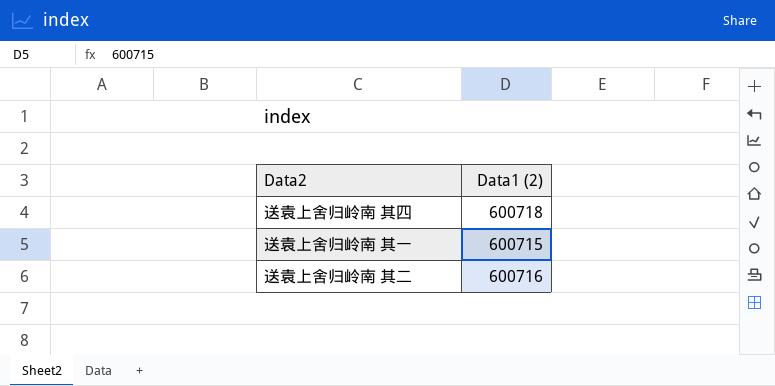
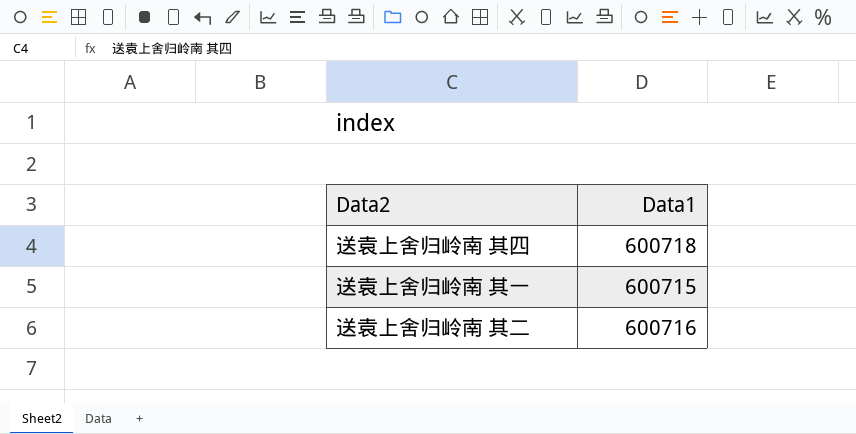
column name: Data1 (2) -> Data1

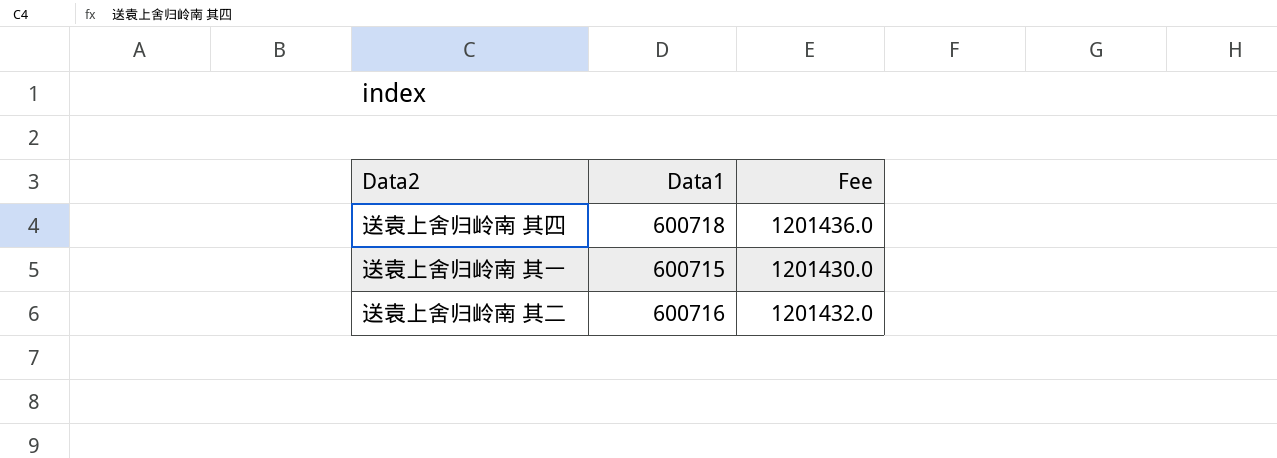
column Fee | formula: none -> [Data1] * 2

